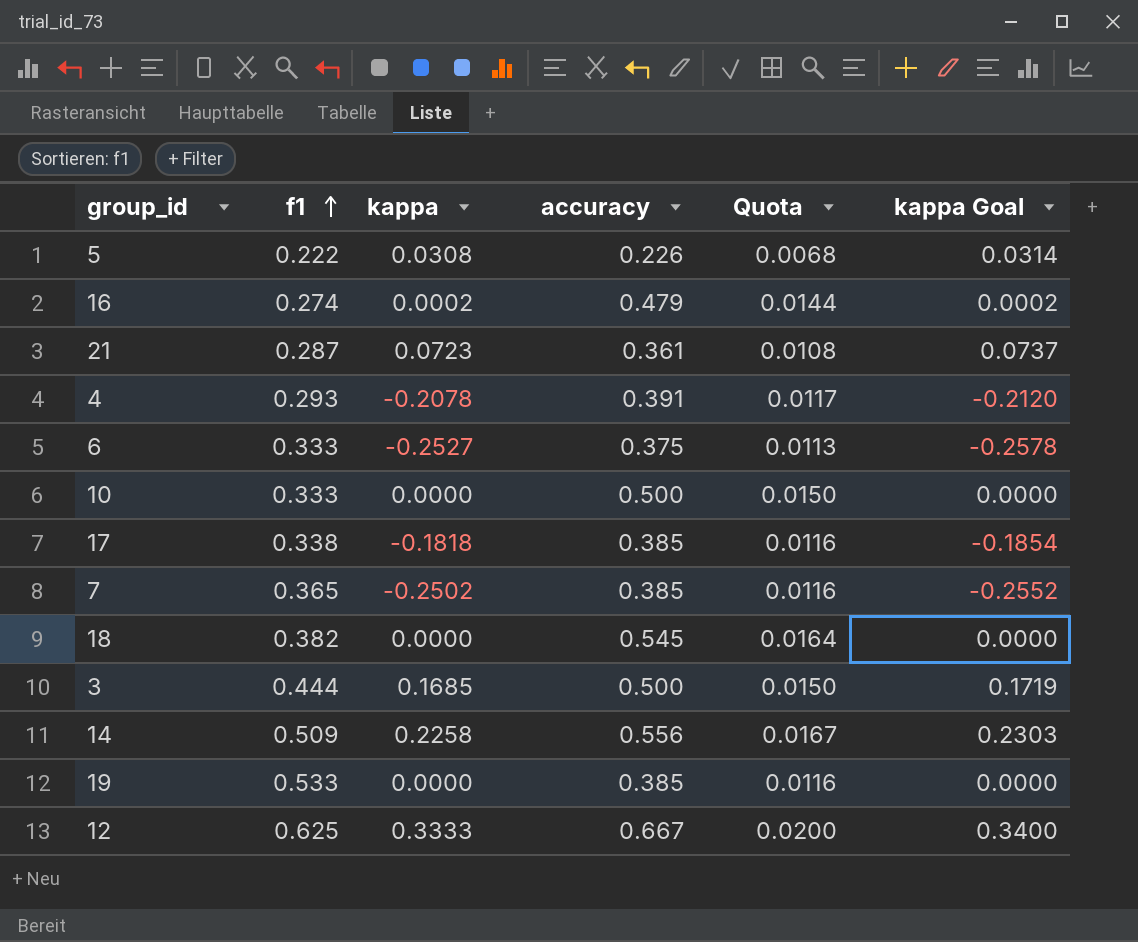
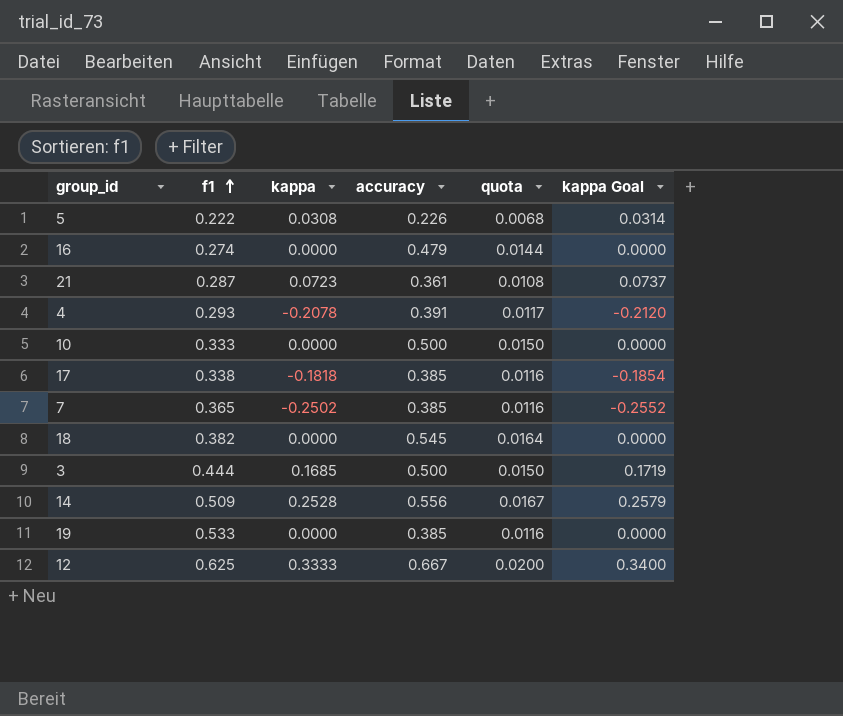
column name: Quota -> quota
row 6: 0.333 | -0.2527 | 0.375 | 0.0113 | -0.2578 -> none
16 | kappa: 0.0002 -> 0.0000
16 | kappa Goal: 0.0002 -> 0.0000
14 | kappa: 0.2258 -> 0.2528
14 | kappa Goal: 0.2303 -> 0.2579

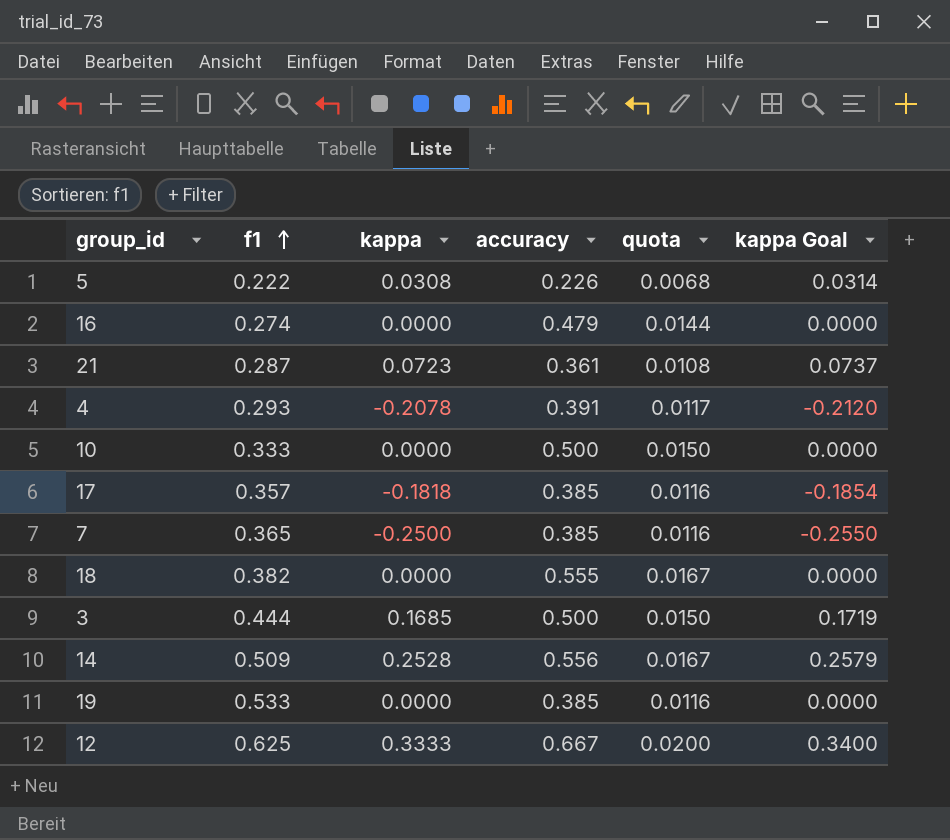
17 | f1: 0.338 -> 0.357
7 | kappa: -0.2502 -> -0.2500
7 | kappa Goal: -0.2552 -> -0.2550
18 | accuracy: 0.545 -> 0.555
18 | quota: 0.0164 -> 0.0167

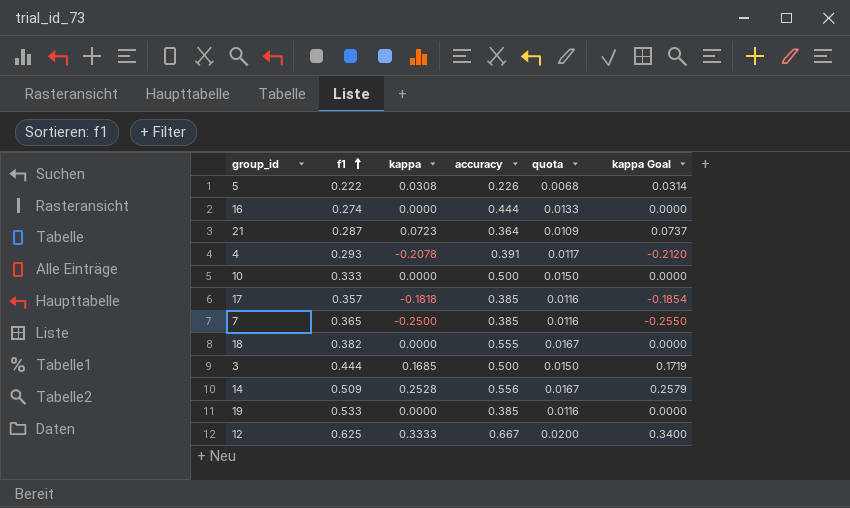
16 | accuracy: 0.479 -> 0.444
16 | quota: 0.0144 -> 0.0133
21 | accuracy: 0.361 -> 0.364
21 | quota: 0.0108 -> 0.0109

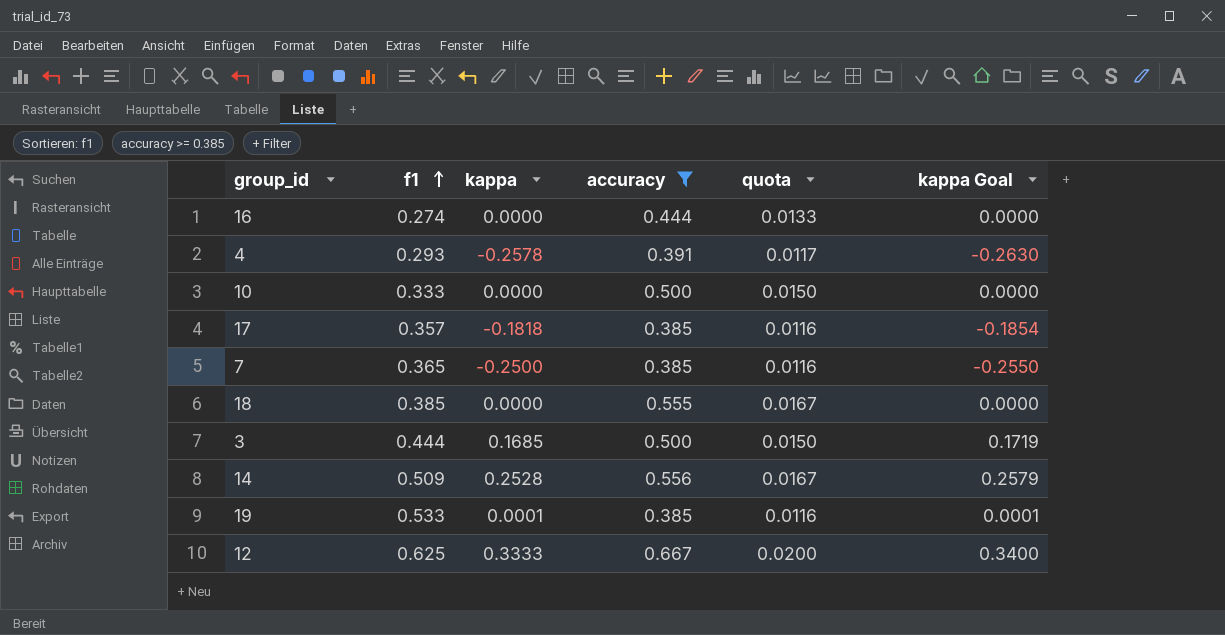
filter: none -> accuracy >= 0.385
4 | kappa: -0.2078 -> -0.2578
4 | kappa Goal: -0.2120 -> -0.2630
18 | f1: 0.382 -> 0.385
19 | kappa: 0.0000 -> 0.0001
19 | kappa Goal: 0.0000 -> 0.0001

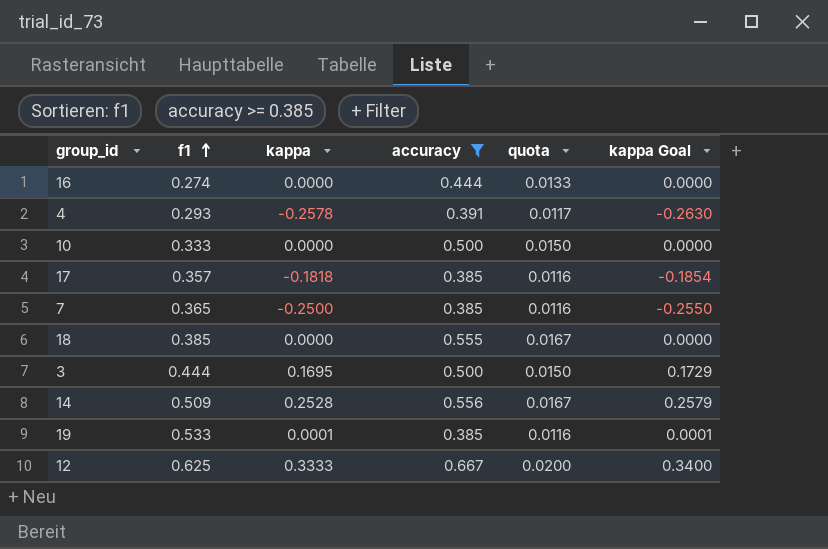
3 | kappa: 0.1685 -> 0.1695
3 | kappa Goal: 0.1719 -> 0.1729

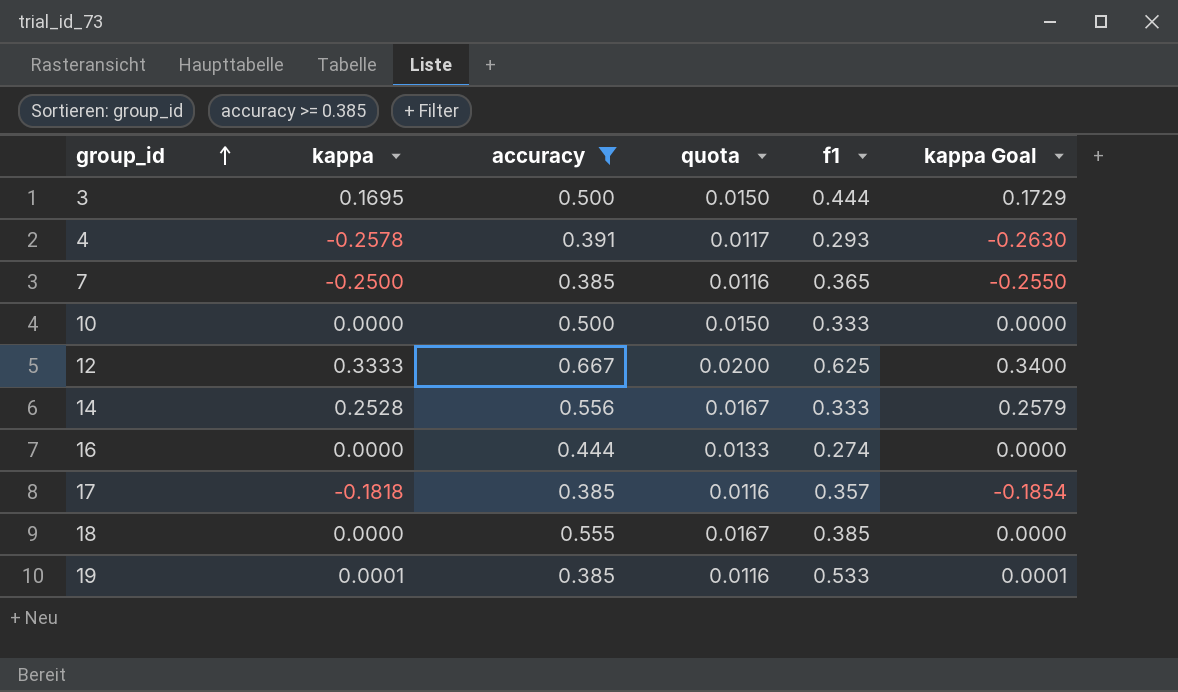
row order: f1 ascending -> group_id ascending
column f1 | position: 2 -> 5
14 | f1: 0.509 -> 0.333

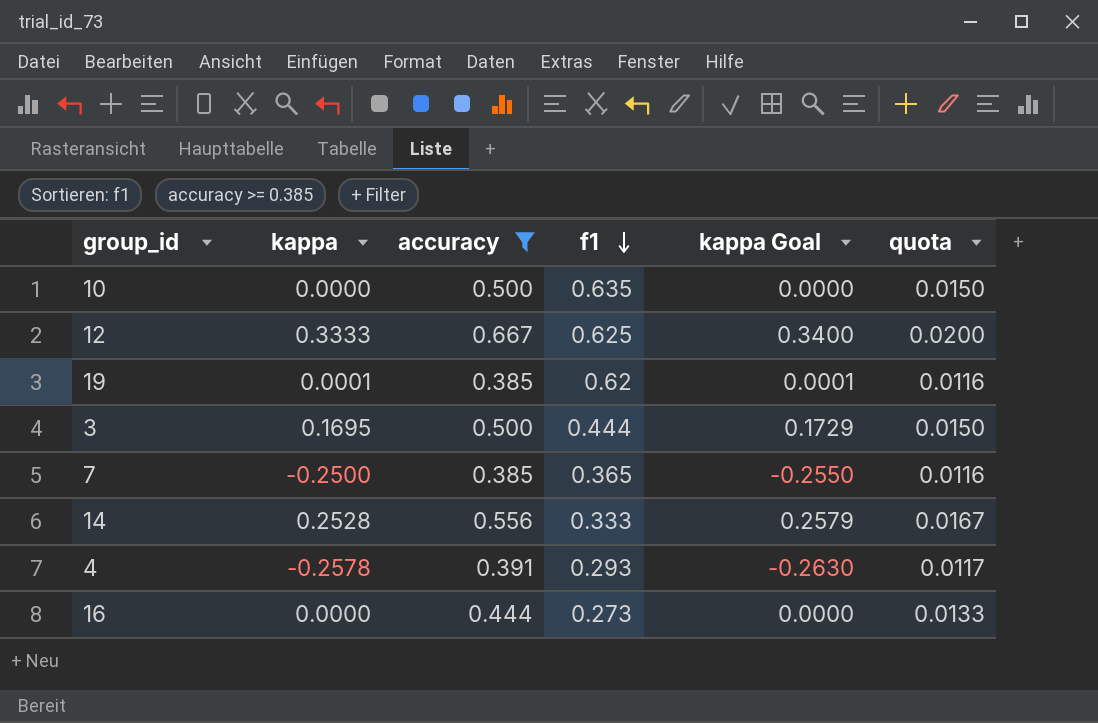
row order: group_id ascending -> f1 descending
column quota | position: 4 -> 6
row 17: -0.1818 | 0.385 | 0.0116 | 0.357 | -0.1854 -> none
row 18: 0.0000 | 0.555 | 0.0167 | 0.385 | 0.0000 -> none
10 | f1: 0.333 -> 0.635
19 | f1: 0.533 -> 0.62
16 | f1: 0.274 -> 0.273

